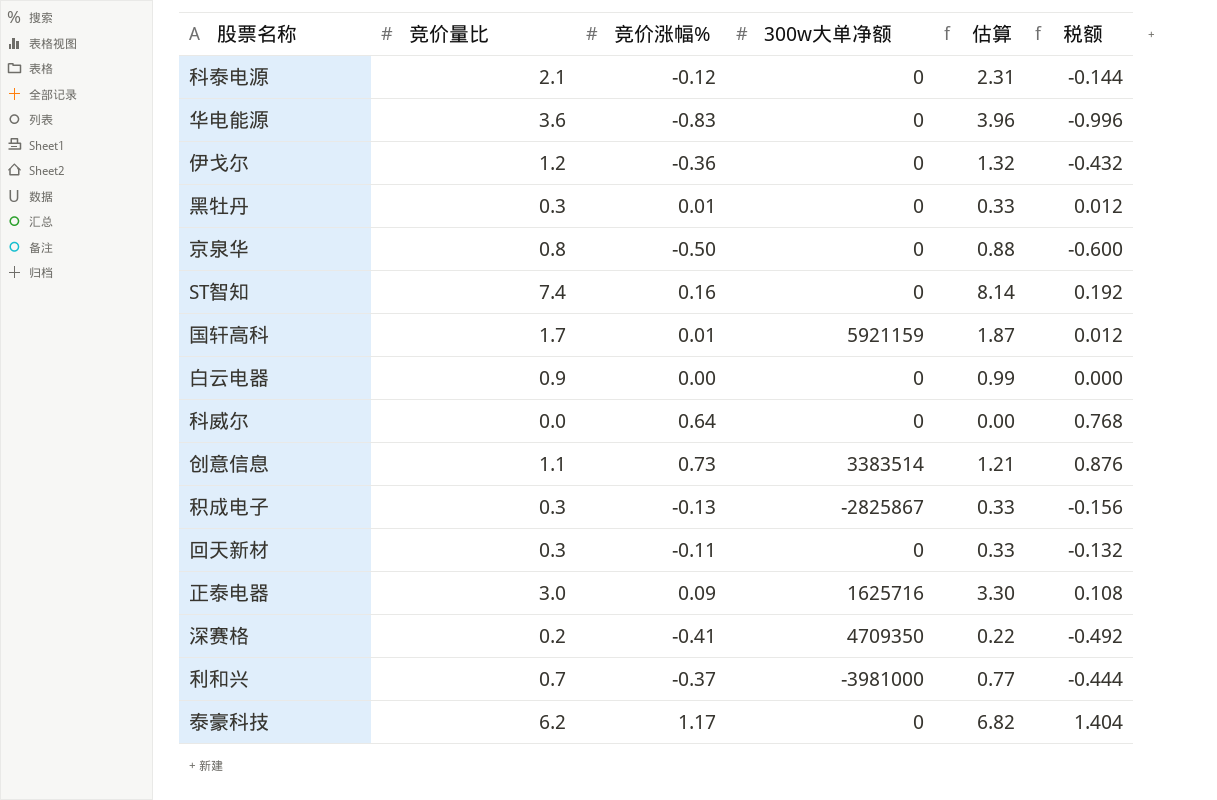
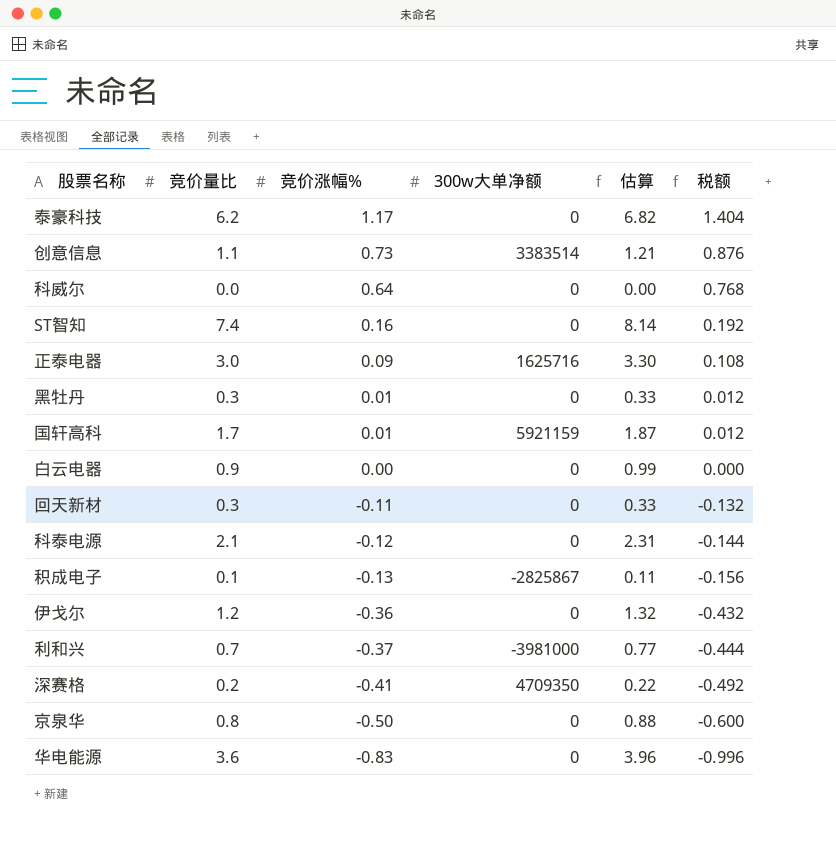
row order: none -> 竞价涨幅% descending
积成电子 | 竞价量比: 0.3 -> 0.1
积成电子 | 估算: 0.33 -> 0.11

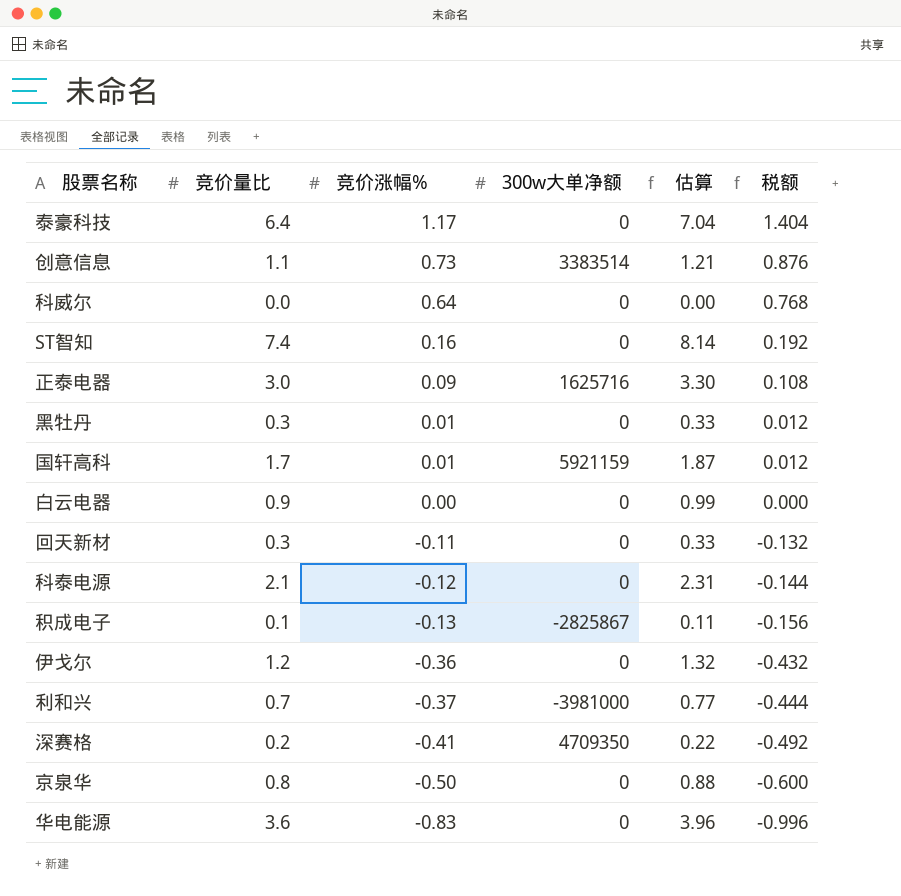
泰豪科技 | 竞价量比: 6.2 -> 6.4
泰豪科技 | 估算: 6.82 -> 7.04

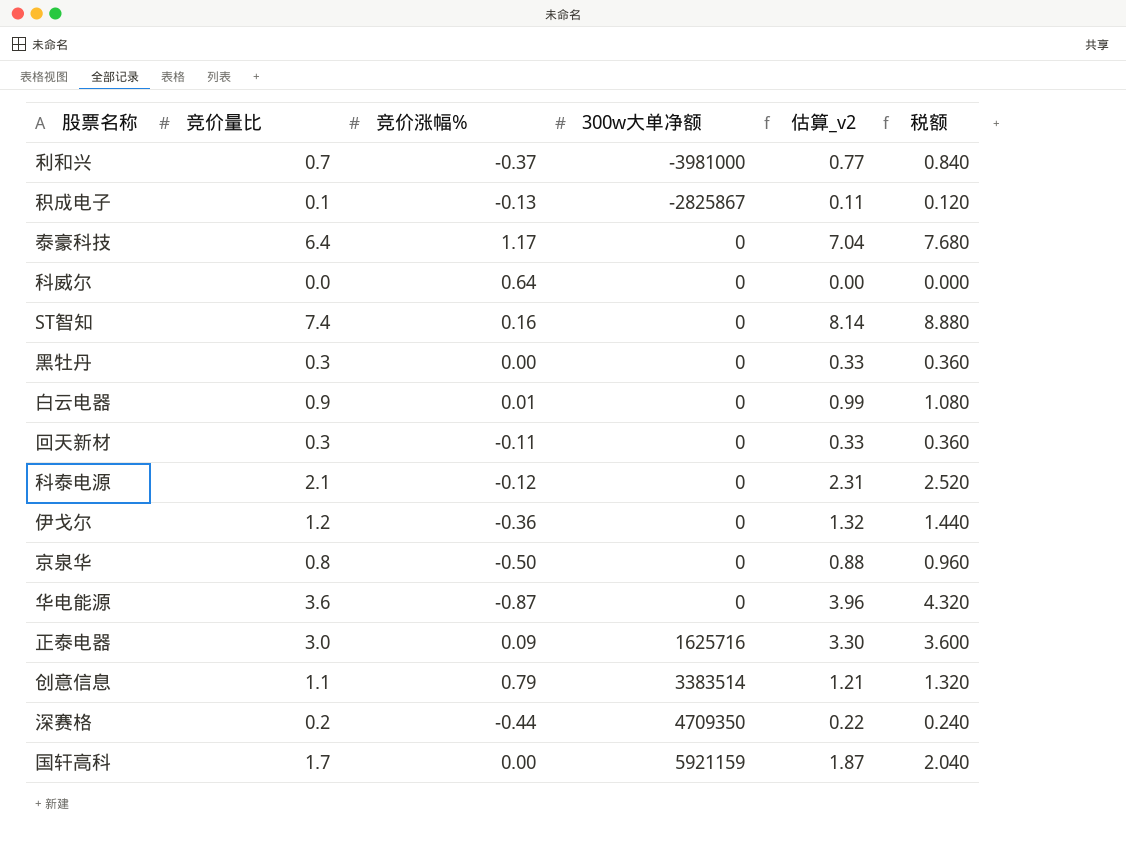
row order: 竞价涨幅% descending -> 300w大单净额 ascending
column name: 估算 -> 估算_v2
column 税额 | formula: [竞价涨幅%] * 1.2 -> [竞价量比] * 1.2
黑牡丹 | 竞价涨幅%: 0.01 -> 0.00
白云电器 | 竞价涨幅%: 0.00 -> 0.01
华电能源 | 竞价涨幅%: -0.83 -> -0.87
创意信息 | 竞价涨幅%: 0.73 -> 0.79
深赛格 | 竞价涨幅%: -0.41 -> -0.44
国轩高科 | 竞价涨幅%: 0.01 -> 0.00

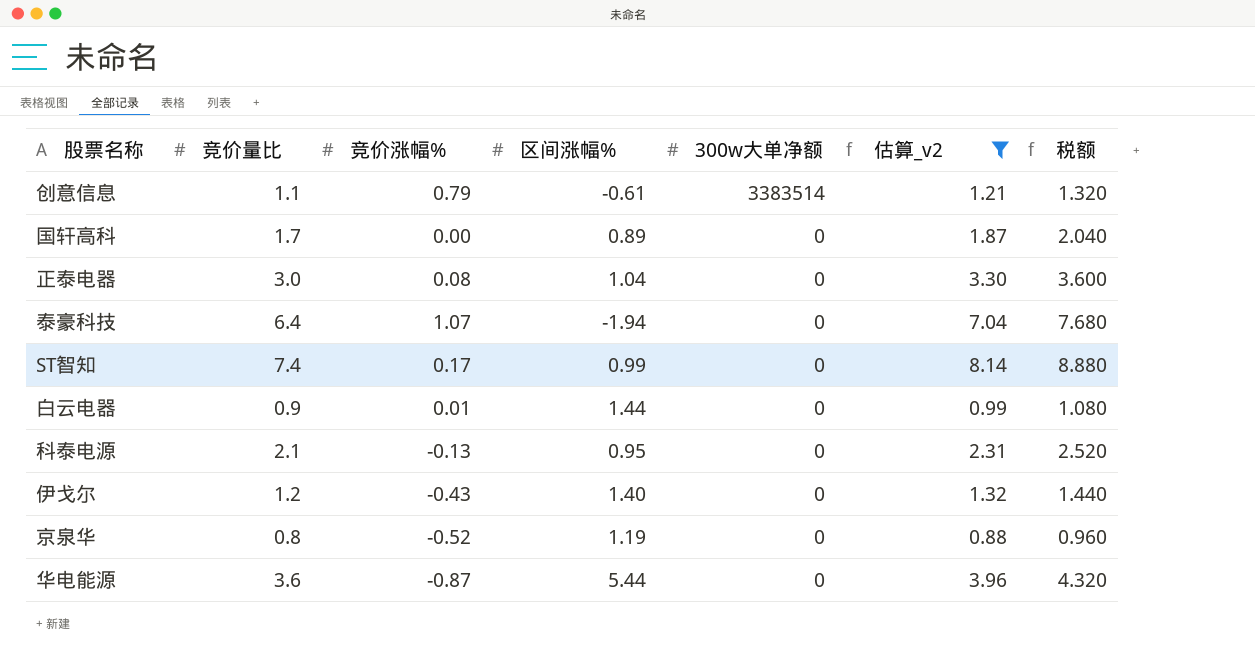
filter: none -> 估算_v2 >= 0.88
row order: 300w大单净额 ascending -> 300w大单净额 descending
column 区间涨幅% | position: none -> 4
国轩高科 | 300w大单净额: 5921159 -> 0
正泰电器 | 竞价涨幅%: 0.09 -> 0.08
正泰电器 | 300w大单净额: 1625716 -> 0
泰豪科技 | 竞价涨幅%: 1.17 -> 1.07
ST智知 | 竞价涨幅%: 0.16 -> 0.17
科泰电源 | 竞价涨幅%: -0.12 -> -0.13
伊戈尔 | 竞价涨幅%: -0.36 -> -0.43
京泉华 | 竞价涨幅%: -0.50 -> -0.52

